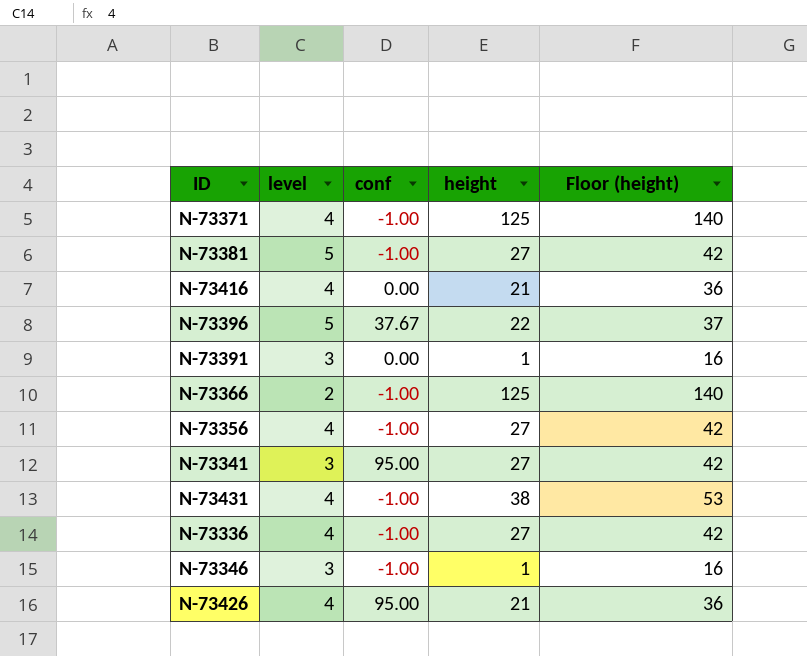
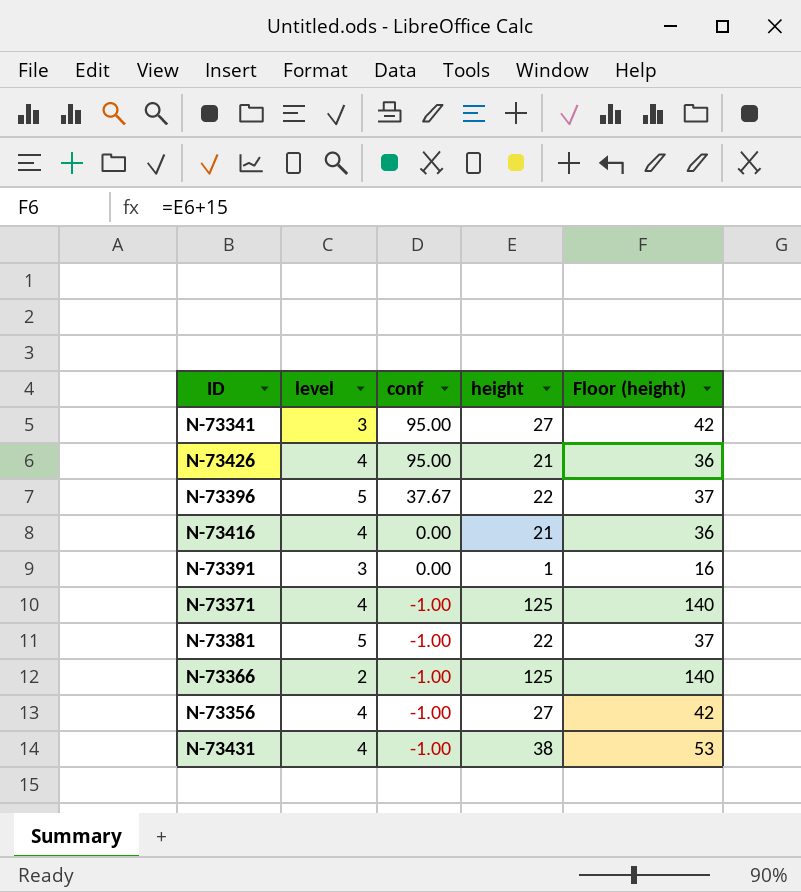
row order: none -> conf descending
row N-73336: 4 | -1.00 | 27 | 42 -> none
row N-73346: 3 | -1.00 | 1 | 16 -> none
N-73381 | height: 27 -> 22
N-73381 | Floor (height): 42 -> 37

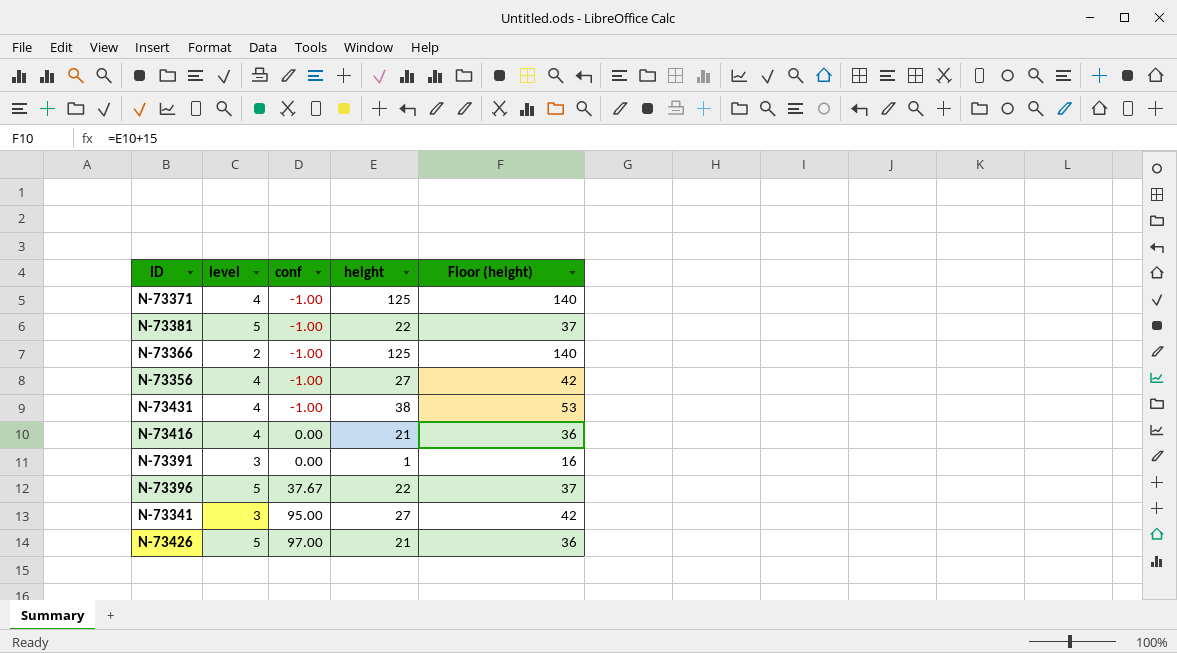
row order: conf descending -> conf ascending
N-73426 | level: 4 -> 5
N-73426 | conf: 95.00 -> 97.00

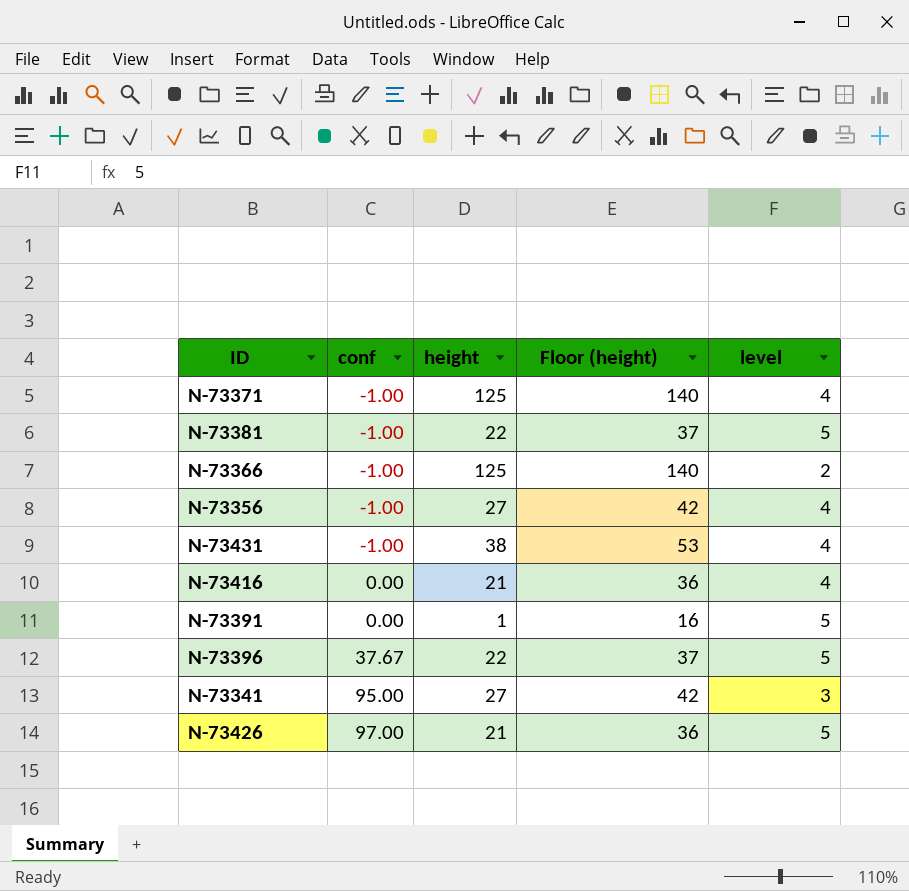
column level | position: 2 -> 5
N-73391 | level: 3 -> 5

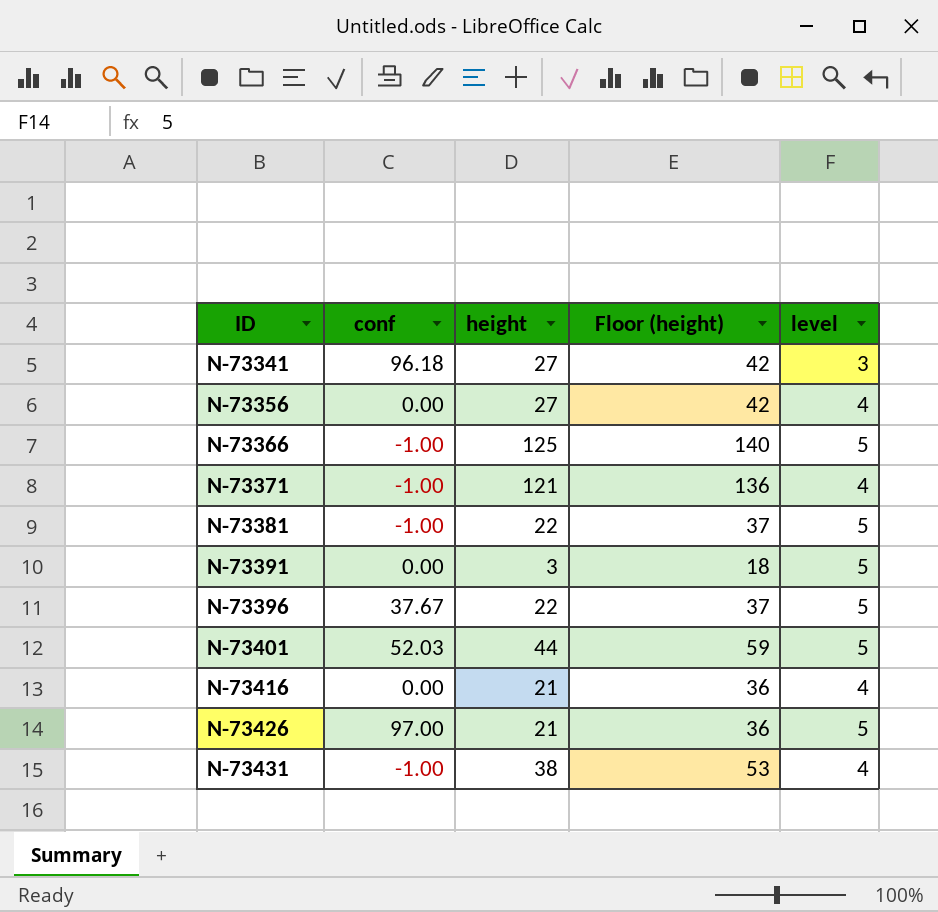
row order: conf ascending -> ID ascending
N-73341 | conf: 95.00 -> 96.18
N-73356 | conf: -1.00 -> 0.00
N-73366 | level: 2 -> 5
N-73371 | height: 125 -> 121
N-73371 | Floor (height): 140 -> 136
N-73391 | height: 1 -> 3
N-73391 | Floor (height): 16 -> 18
row N-73401: none -> 52.03 | 44 | 59 | 5

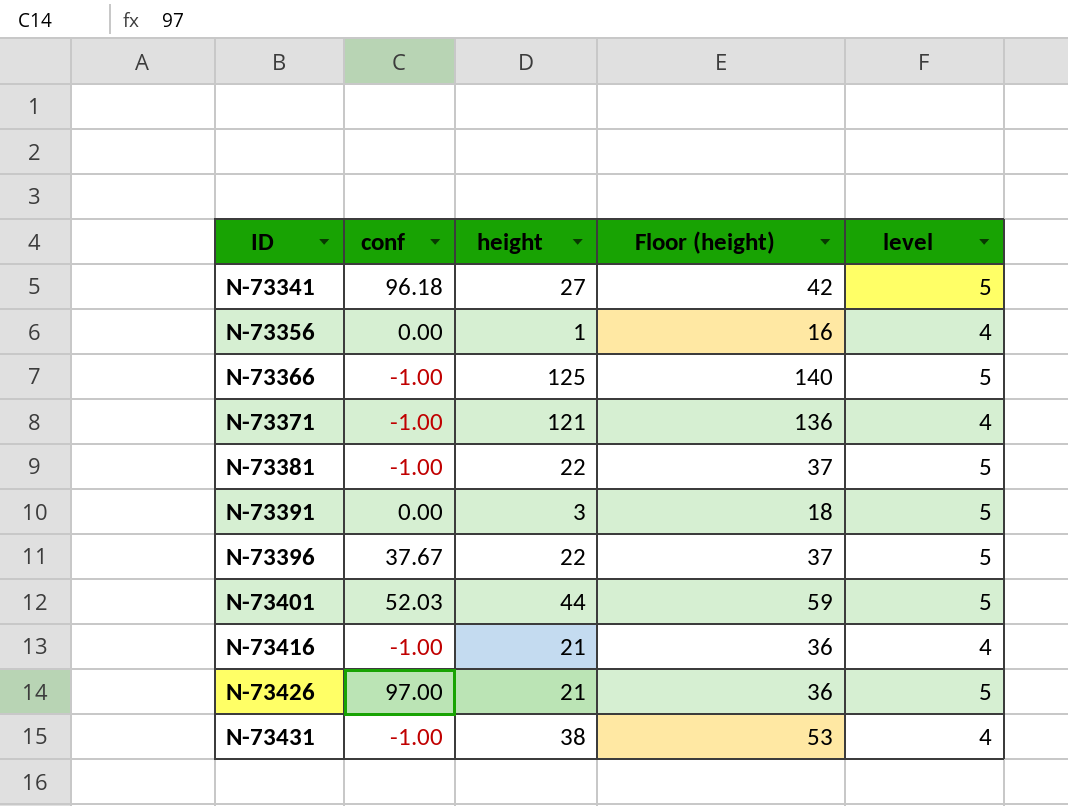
N-73341 | level: 3 -> 5
N-73356 | height: 27 -> 1
N-73356 | Floor (height): 42 -> 16
N-73416 | conf: 0.00 -> -1.00

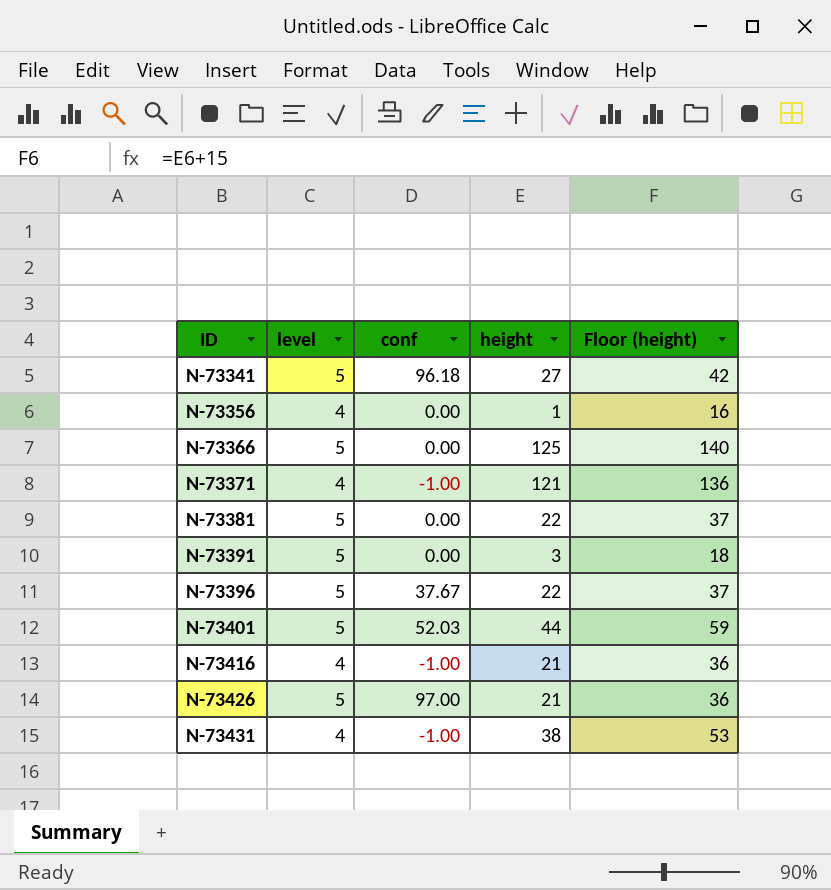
column level | position: 5 -> 2
N-73366 | conf: -1.00 -> 0.00
N-73381 | conf: -1.00 -> 0.00

